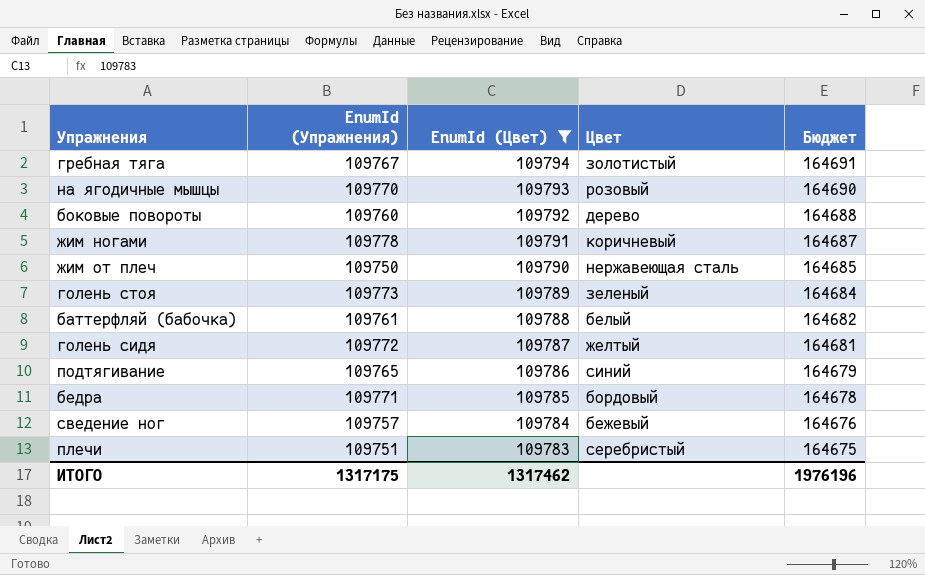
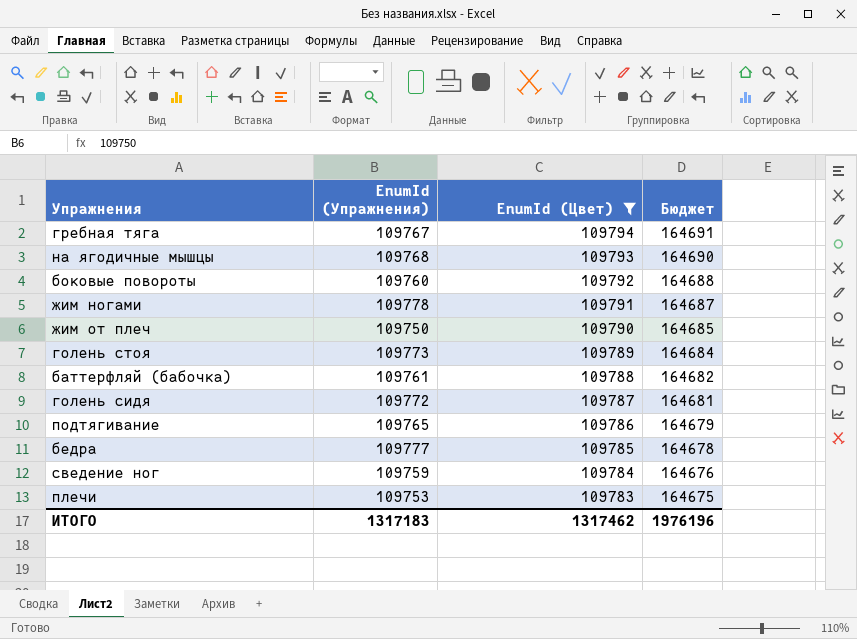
column Цвет | position: 4 -> none
на ягодичные мышцы | EnumId (Упражнения): 109770 -> 109768
бедра | EnumId (Упражнения): 109771 -> 109777
cведение ног | EnumId (Упражнения): 109757 -> 109759
плечи | EnumId (Упражнения): 109751 -> 109753
ИТОГО | EnumId (Упражнения): 1317175 -> 1317183

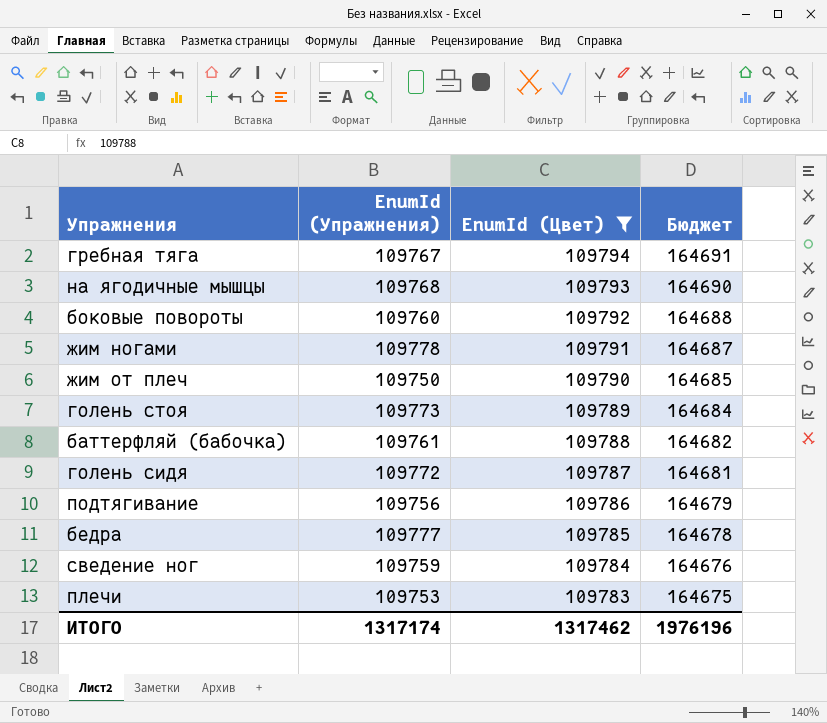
подтягивание | EnumId (Упражнения): 109765 -> 109756
ИТОГО | EnumId (Упражнения): 1317183 -> 1317174

